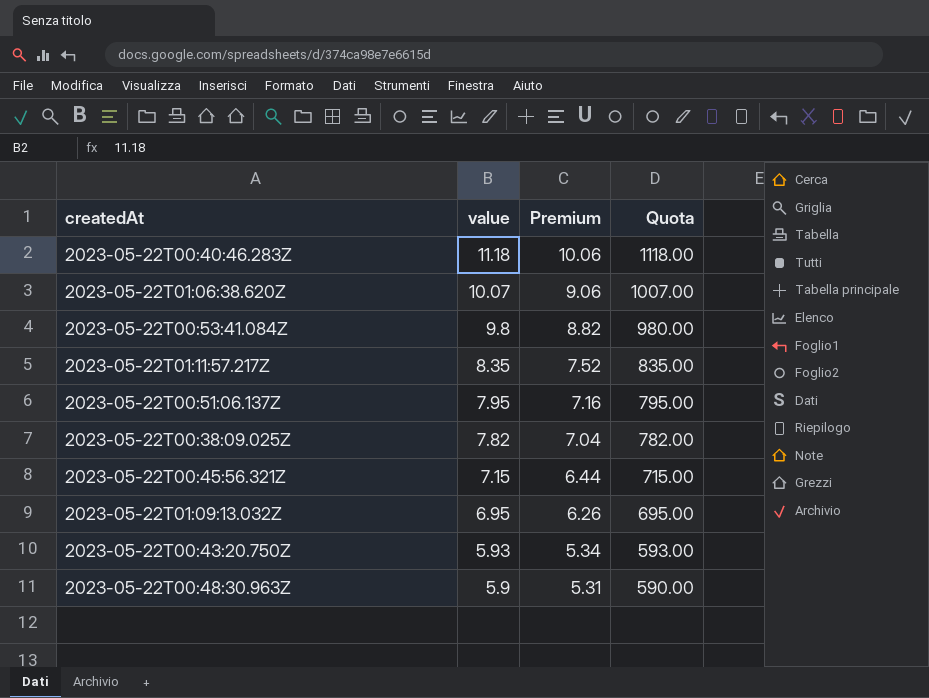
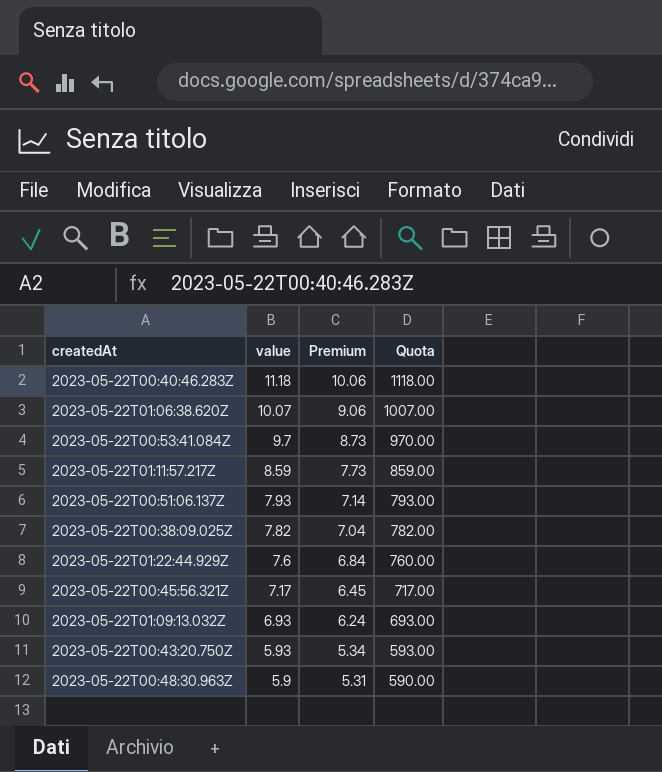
2023-05-22T00:53:41.084Z | value: 9.8 -> 9.7
2023-05-22T00:53:41.084Z | Premium: 8.82 -> 8.73
2023-05-22T00:53:41.084Z | Quota: 980.00 -> 970.00
2023-05-22T01:11:57.217Z | value: 8.35 -> 8.59
2023-05-22T01:11:57.217Z | Premium: 7.52 -> 7.73
2023-05-22T01:11:57.217Z | Quota: 835.00 -> 859.00
2023-05-22T00:51:06.137Z | value: 7.95 -> 7.93
2023-05-22T00:51:06.137Z | Premium: 7.16 -> 7.14
2023-05-22T00:51:06.137Z | Quota: 795.00 -> 793.00
row 2023-05-22T01:22:44.929Z: none -> 7.6 | 6.84 | 760.00
2023-05-22T00:45:56.321Z | value: 7.15 -> 7.17
2023-05-22T00:45:56.321Z | Premium: 6.44 -> 6.45
2023-05-22T00:45:56.321Z | Quota: 715.00 -> 717.00
2023-05-22T01:09:13.032Z | value: 6.95 -> 6.93
2023-05-22T01:09:13.032Z | Premium: 6.26 -> 6.24
2023-05-22T01:09:13.032Z | Quota: 695.00 -> 693.00

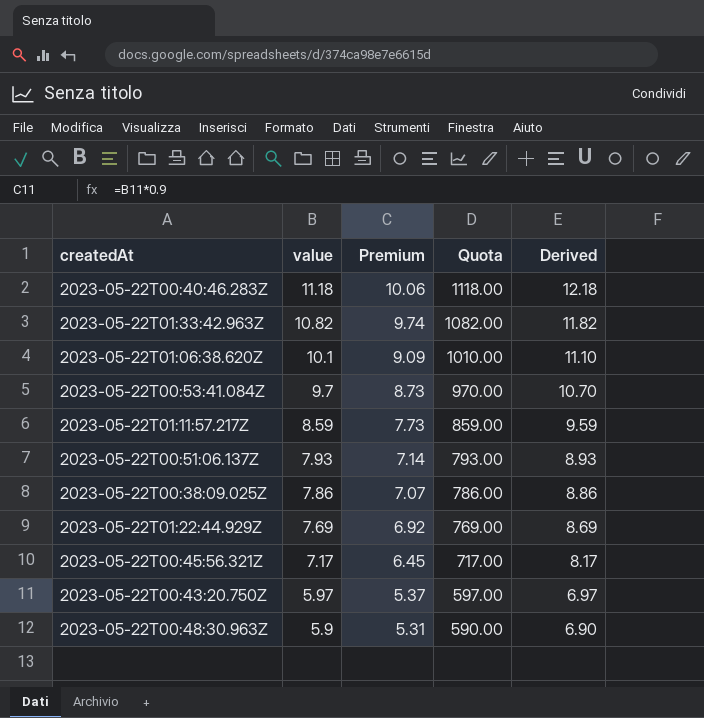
column Derived | formula: none -> [value] + 1
row 2023-05-22T01:09:13.032Z: 6.93 | 6.24 | 693.00 -> none
row 2023-05-22T01:33:42.963Z: none -> 10.82 | 9.74 | 1082.00 | 11.82
2023-05-22T01:06:38.620Z | value: 10.07 -> 10.1
2023-05-22T01:06:38.620Z | Premium: 9.06 -> 9.09
2023-05-22T01:06:38.620Z | Quota: 1007.00 -> 1010.00
2023-05-22T00:38:09.025Z | value: 7.82 -> 7.86
2023-05-22T00:38:09.025Z | Premium: 7.04 -> 7.07
2023-05-22T00:38:09.025Z | Quota: 782.00 -> 786.00
2023-05-22T01:22:44.929Z | value: 7.6 -> 7.69
2023-05-22T01:22:44.929Z | Premium: 6.84 -> 6.92
2023-05-22T01:22:44.929Z | Quota: 760.00 -> 769.00
2023-05-22T00:43:20.750Z | value: 5.93 -> 5.97
2023-05-22T00:43:20.750Z | Premium: 5.34 -> 5.37
2023-05-22T00:43:20.750Z | Quota: 593.00 -> 597.00

